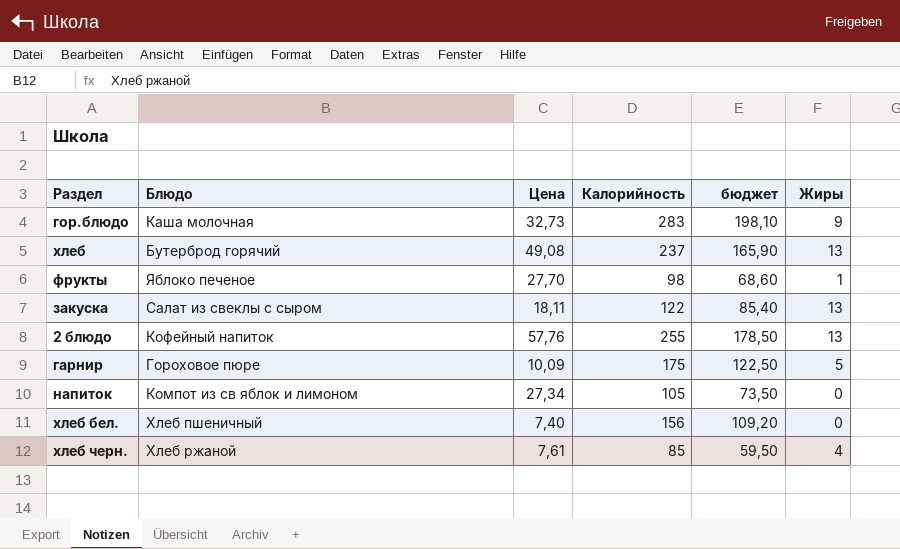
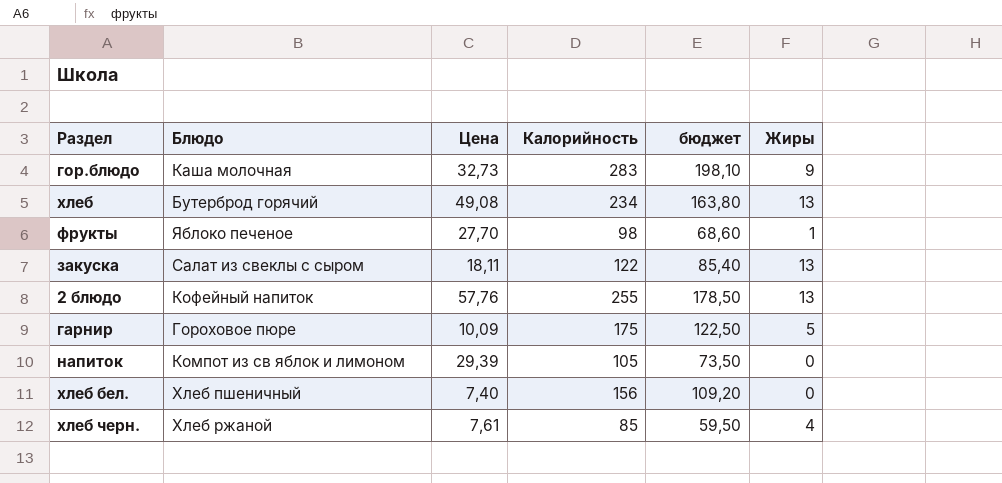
хлеб | Калорийность: 237 -> 234
хлеб | бюджет: 165,90 -> 163,80
напиток | Цена: 27,34 -> 29,39

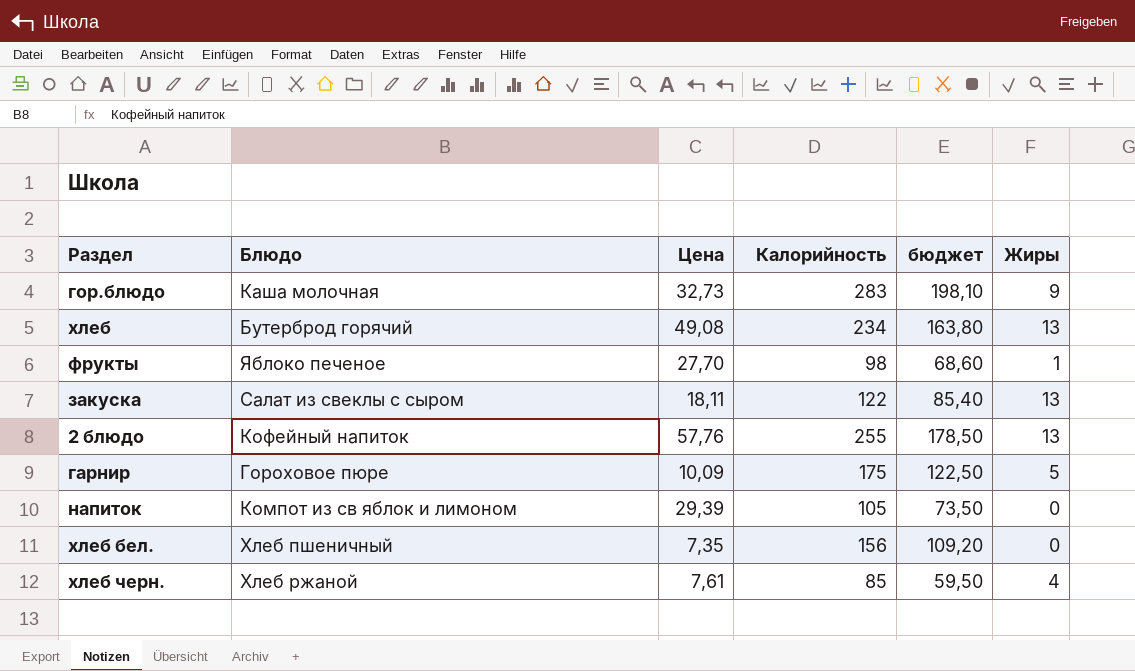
хлеб бел. | Цена: 7,40 -> 7,35

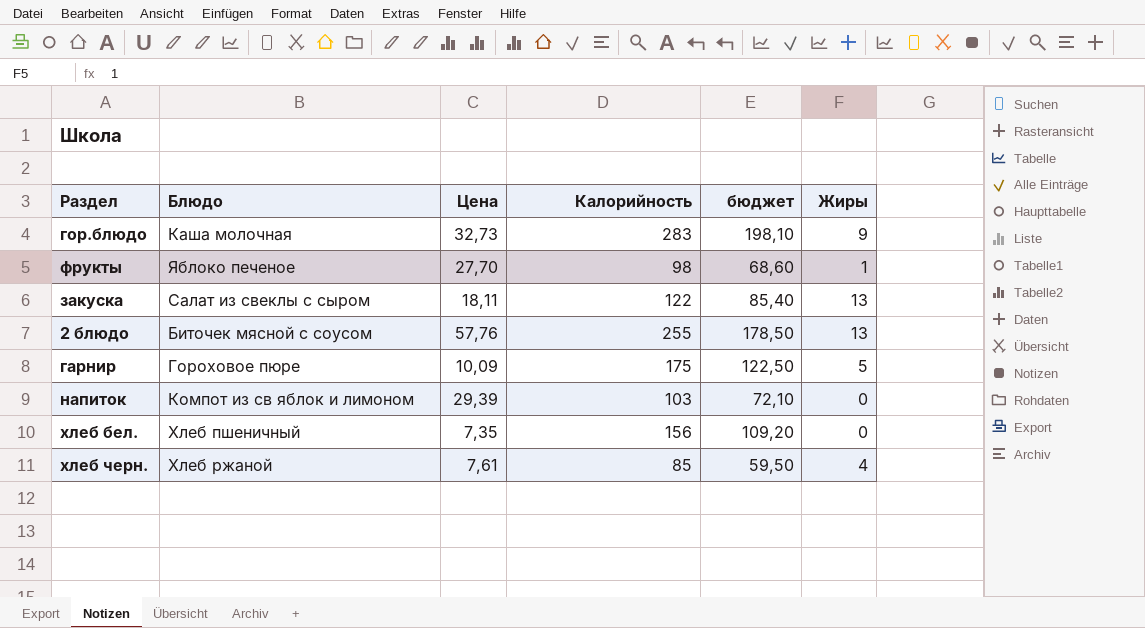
row хлеб: Бутерброд горячий | 49,08 | 234 | 163,80 | 13 -> none
2 блюдо | Блюдо: Кофейный напиток -> Биточек мясной с соусом
напиток | Калорийность: 105 -> 103
напиток | бюджет: 73,50 -> 72,10

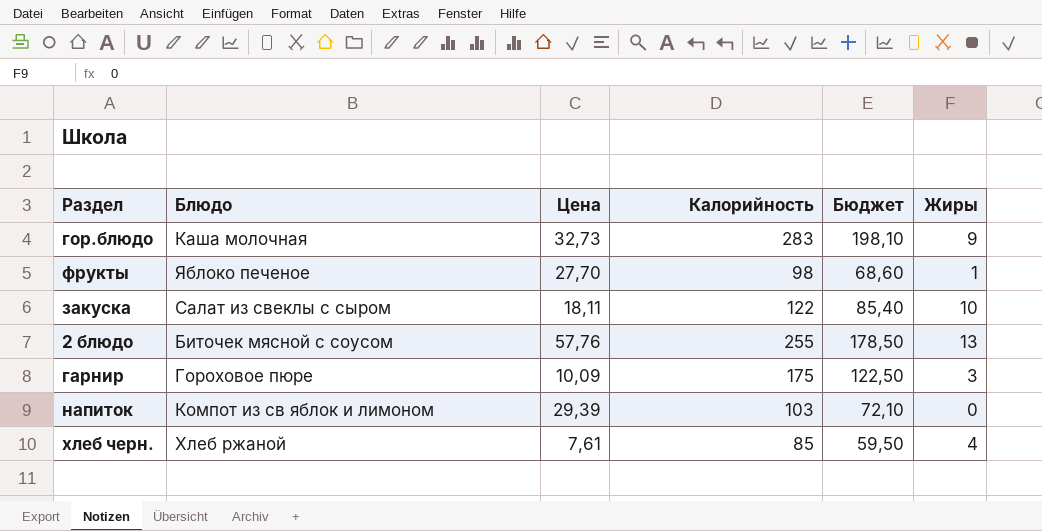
column name: бюджет -> Бюджет
row хлеб бел.: Хлеб пшеничный | 7,35 | 156 | 109,20 | 0 -> none
закуска | Жиры: 13 -> 10
гарнир | Жиры: 5 -> 3

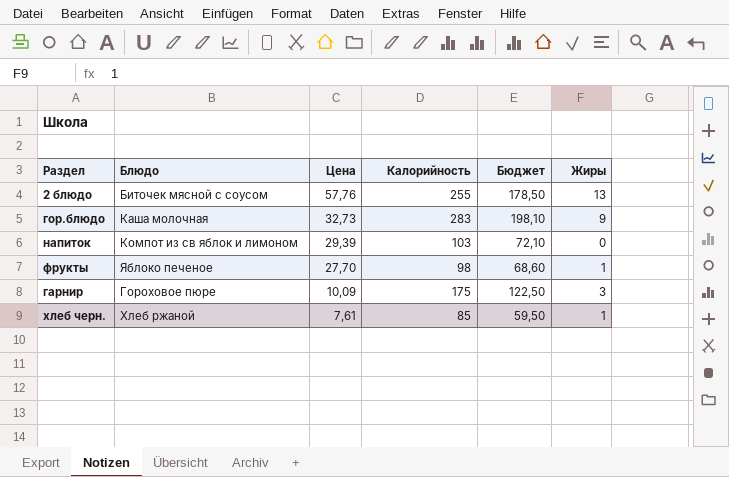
row order: none -> Цена descending
row закуска: Салат из свеклы с сыром | 18,11 | 122 | 85,40 | 10 -> none
хлеб черн. | Жиры: 4 -> 1

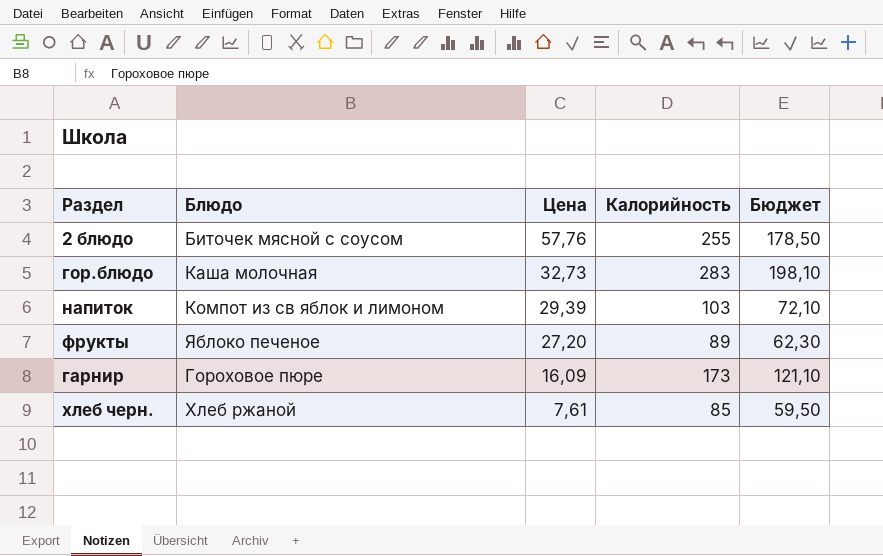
column Жиры | position: 6 -> none
фрукты | Цена: 27,70 -> 27,20
фрукты | Калорийность: 98 -> 89
фрукты | Бюджет: 68,60 -> 62,30
гарнир | Цена: 10,09 -> 16,09
гарнир | Калорийность: 175 -> 173
гарнир | Бюджет: 122,50 -> 121,10

